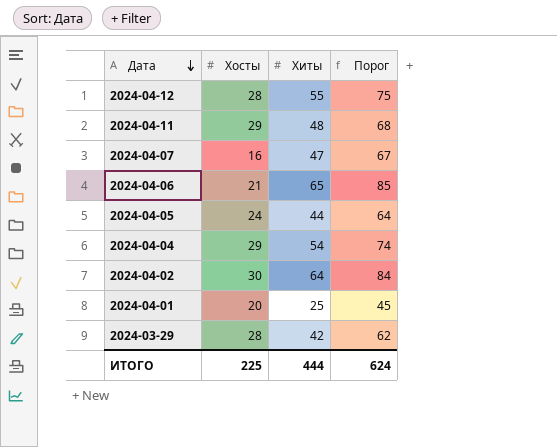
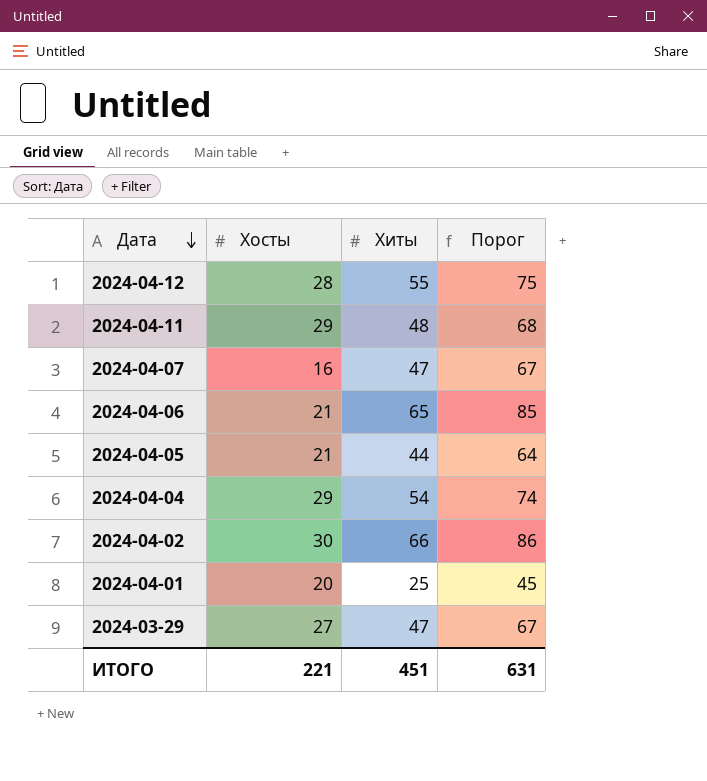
2024-04-05 | Хосты: 24 -> 21
2024-04-02 | Хиты: 64 -> 66
2024-04-02 | Порог: 84 -> 86
2024-03-29 | Хосты: 28 -> 27
2024-03-29 | Хиты: 42 -> 47
2024-03-29 | Порог: 62 -> 67
ИТОГО | Хосты: 225 -> 221
ИТОГО | Хиты: 444 -> 451
ИТОГО | Порог: 624 -> 631

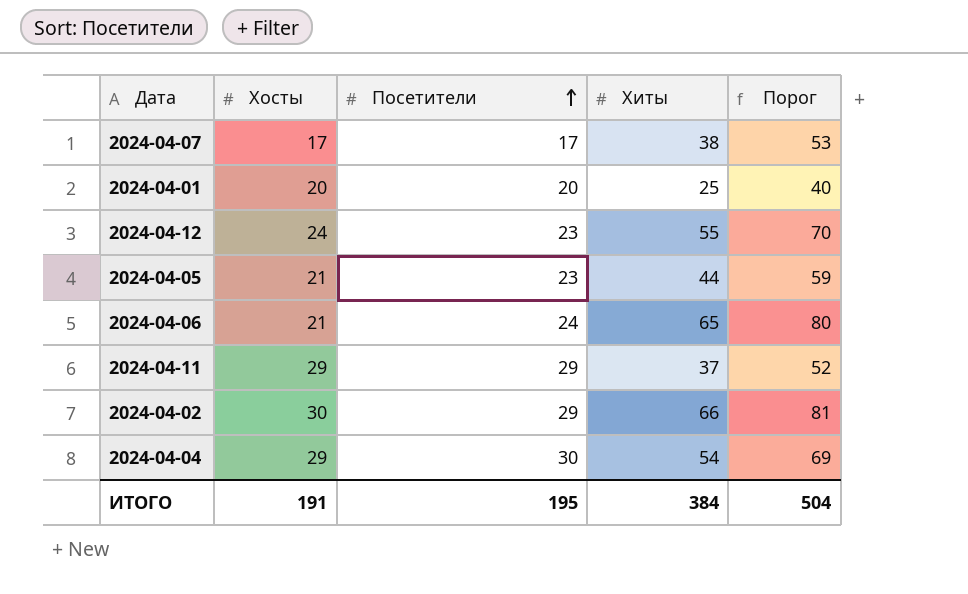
row order: Дата descending -> Посетители ascending
column Посетители | position: none -> 3
column Порог | formula: [Хиты] + 20 -> [Хиты] + 15
row 2024-03-29: 27 | 47 | 67 -> none
2024-04-07 | Хосты: 16 -> 17
2024-04-07 | Хиты: 47 -> 38
2024-04-12 | Хосты: 28 -> 24
2024-04-11 | Хиты: 48 -> 37
ИТОГО | Хосты: 221 -> 191
ИТОГО | Хиты: 451 -> 384
ИТОГО | Порог: 631 -> 504

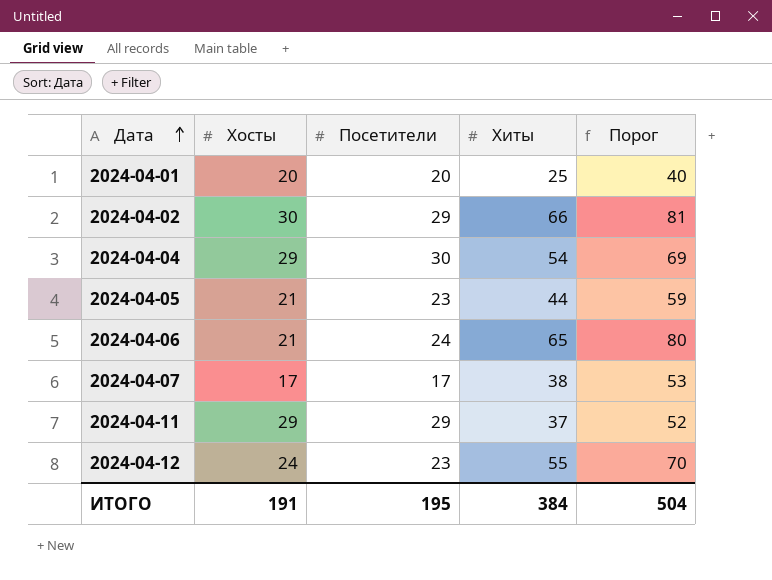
row order: Посетители ascending -> Дата ascending

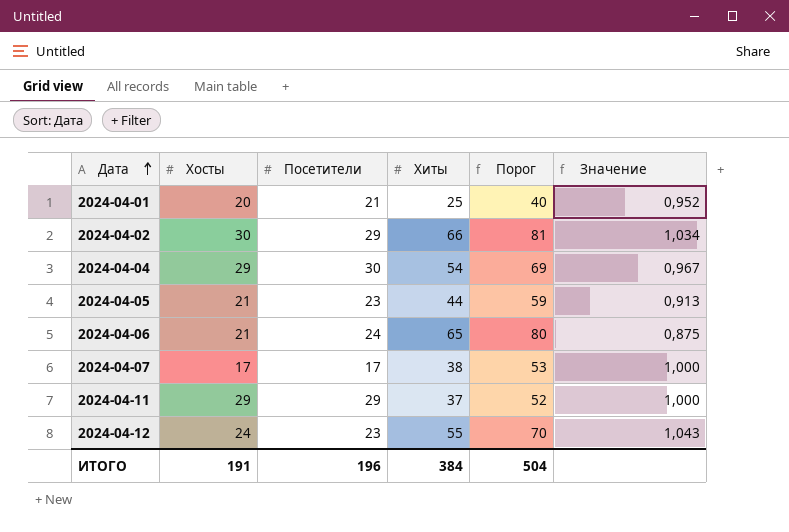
column Значение | formula: none -> [Хосты] / [Посетители]
2024-04-01 | Посетители: 20 -> 21
ИТОГО | Посетители: 195 -> 196

